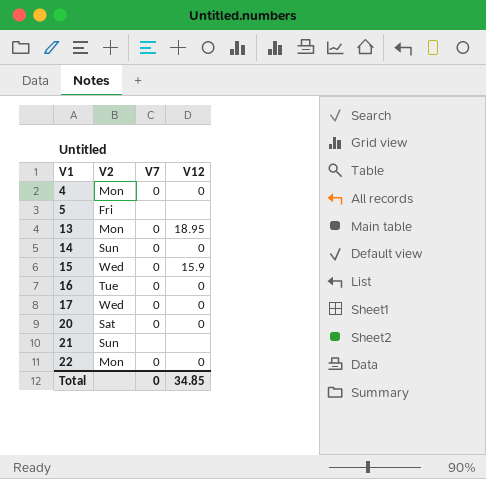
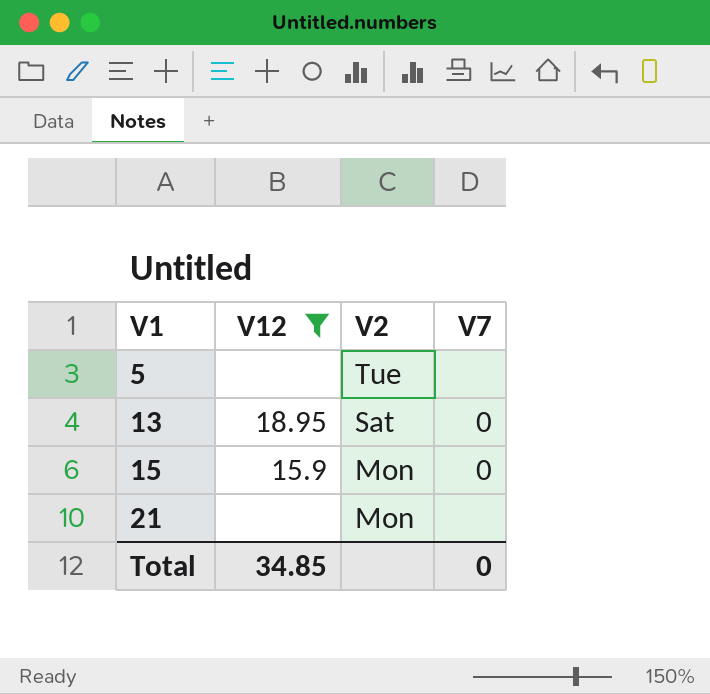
filter: none -> V12 != 0
column V12 | position: 4 -> 2
5 | V2: Fri -> Tue
13 | V2: Mon -> Sat
15 | V2: Wed -> Mon
21 | V2: Sun -> Mon

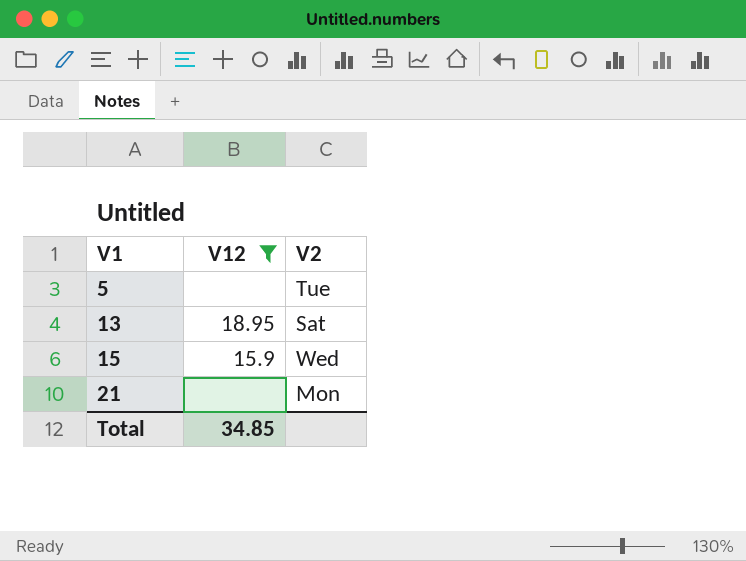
column V7 | position: 4 -> none
15 | V2: Mon -> Wed

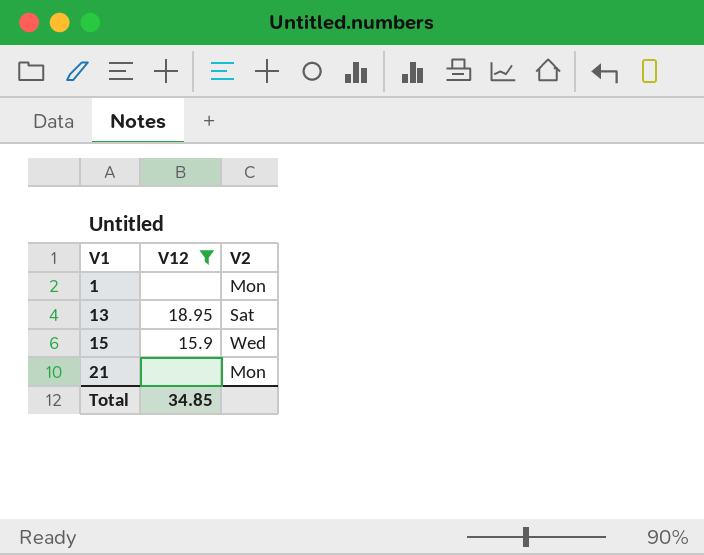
row 5: none | Tue -> none
row 1: none -> none | Mon

